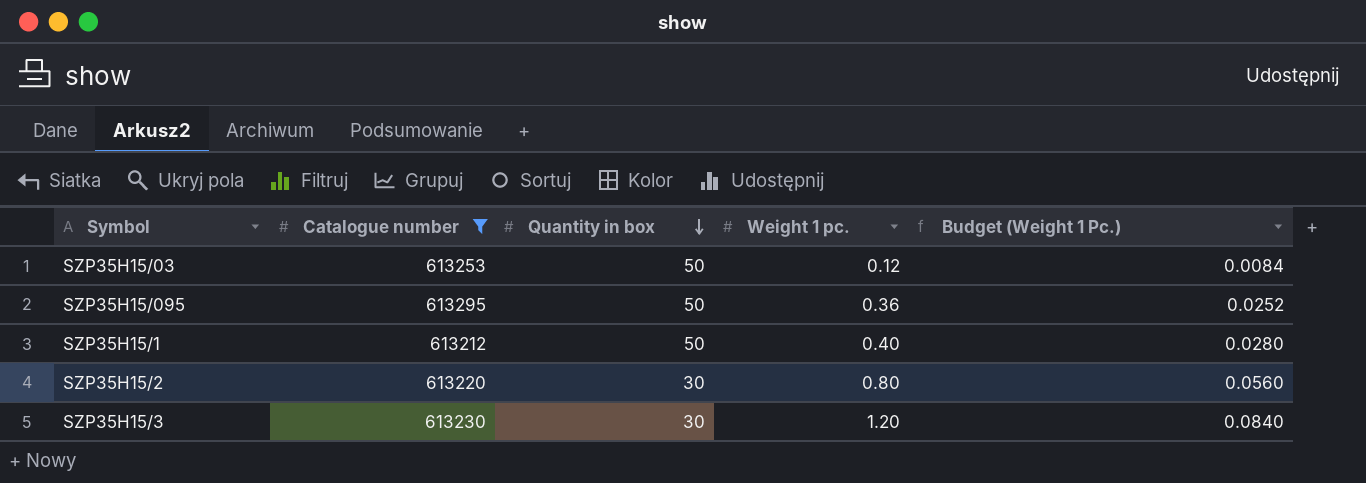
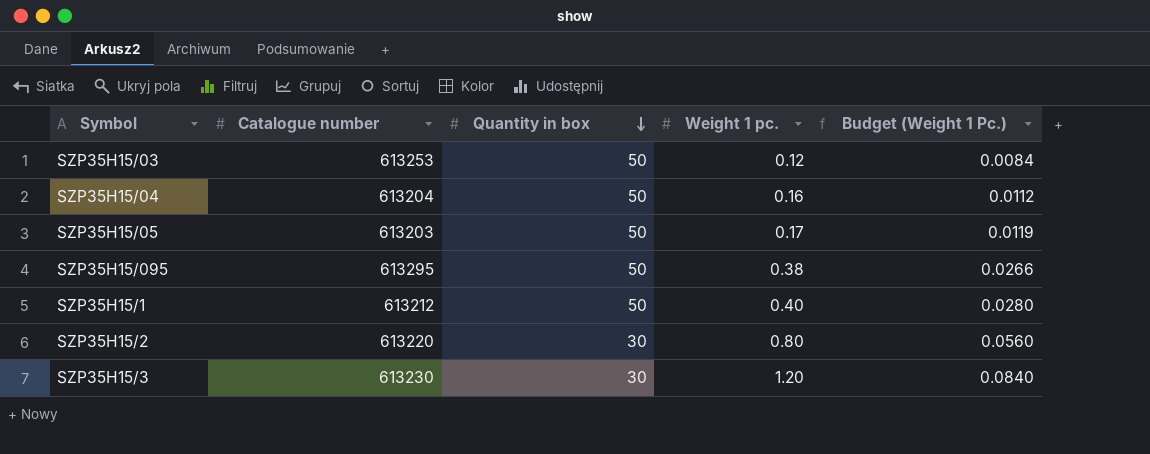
filter: Catalogue number >= 613212 -> none
SZP35H15/095 | Weight 1 pc.: 0.36 -> 0.38
SZP35H15/095 | Budget (Weight 1 Pc.): 0.0252 -> 0.0266

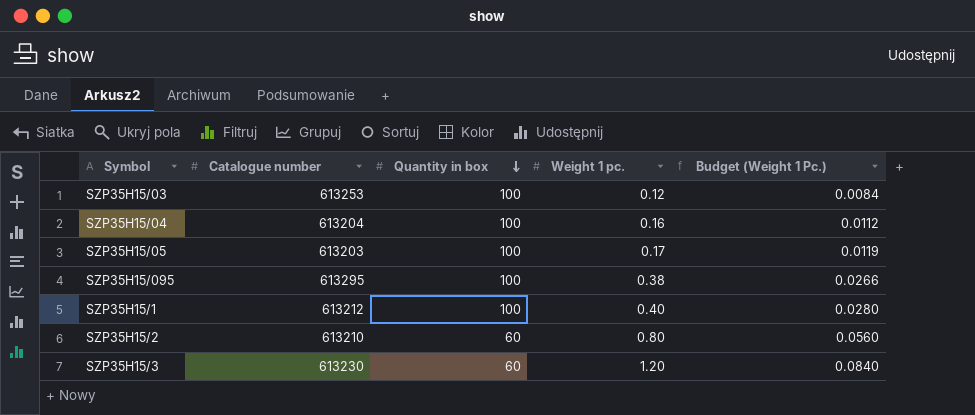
SZP35H15/03 | Quantity in box: 50 -> 100
SZP35H15/04 | Quantity in box: 50 -> 100
SZP35H15/05 | Quantity in box: 50 -> 100
SZP35H15/095 | Quantity in box: 50 -> 100
SZP35H15/1 | Quantity in box: 50 -> 100
SZP35H15/2 | Catalogue number: 613220 -> 613210
SZP35H15/2 | Quantity in box: 30 -> 60
SZP35H15/3 | Quantity in box: 30 -> 60

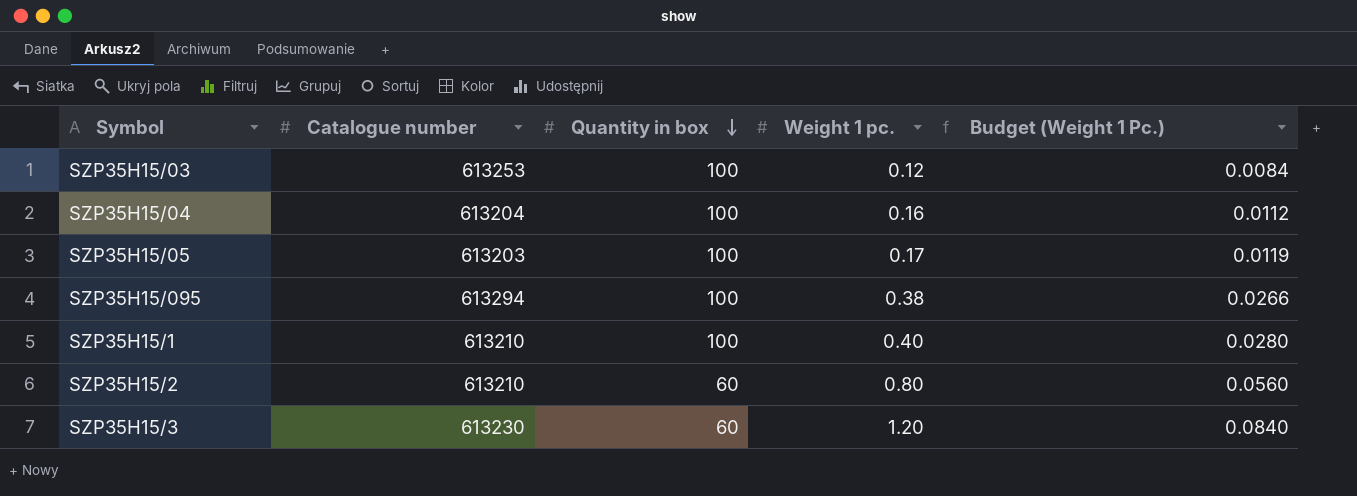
SZP35H15/095 | Catalogue number: 613295 -> 613294
SZP35H15/1 | Catalogue number: 613212 -> 613210

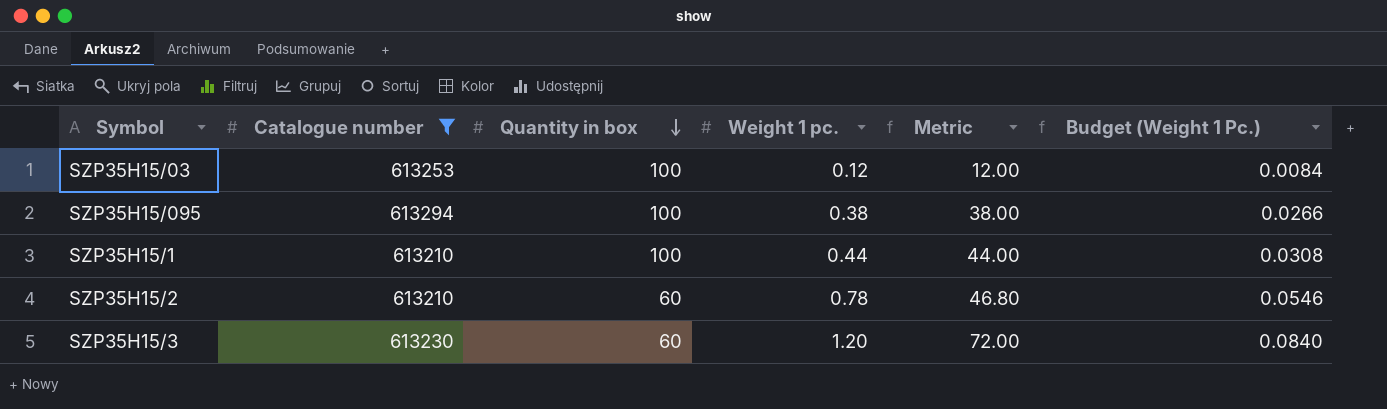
filter: none -> Catalogue number >= 613210
column Metric | formula: none -> [Quantity in box] * [Weight 1 pc.]
SZP35H15/1 | Weight 1 pc.: 0.40 -> 0.44
SZP35H15/1 | Budget (Weight 1 Pc.): 0.0280 -> 0.0308
SZP35H15/2 | Weight 1 pc.: 0.80 -> 0.78
SZP35H15/2 | Budget (Weight 1 Pc.): 0.0560 -> 0.0546

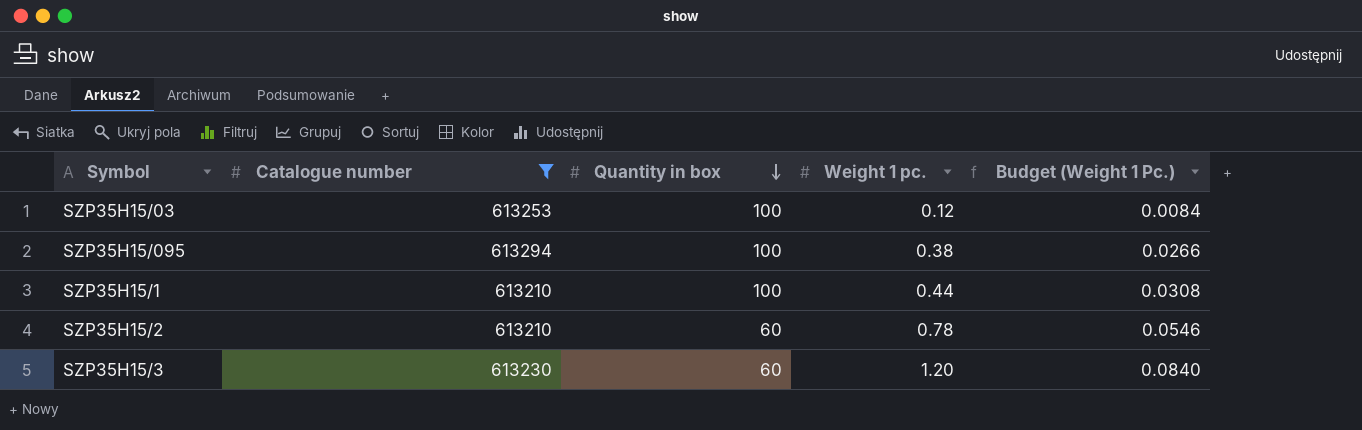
column Metric | formula: [Quantity in box] * [Weight 1 pc.] -> none

